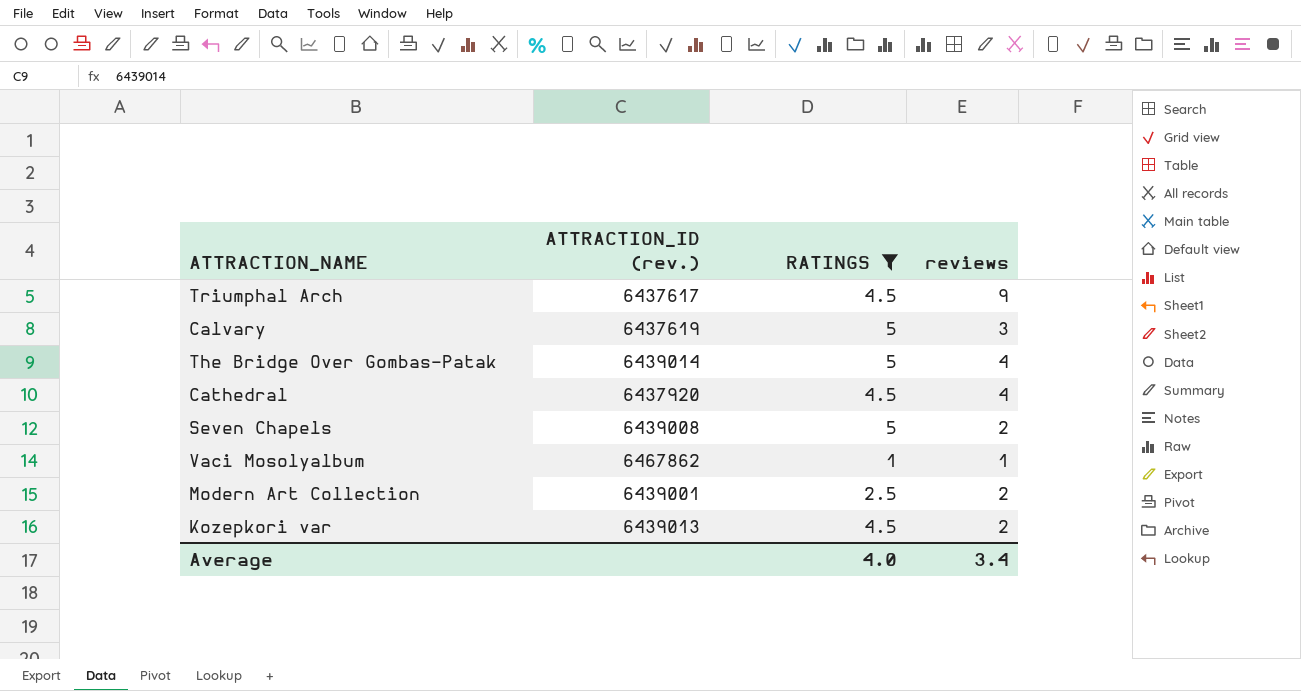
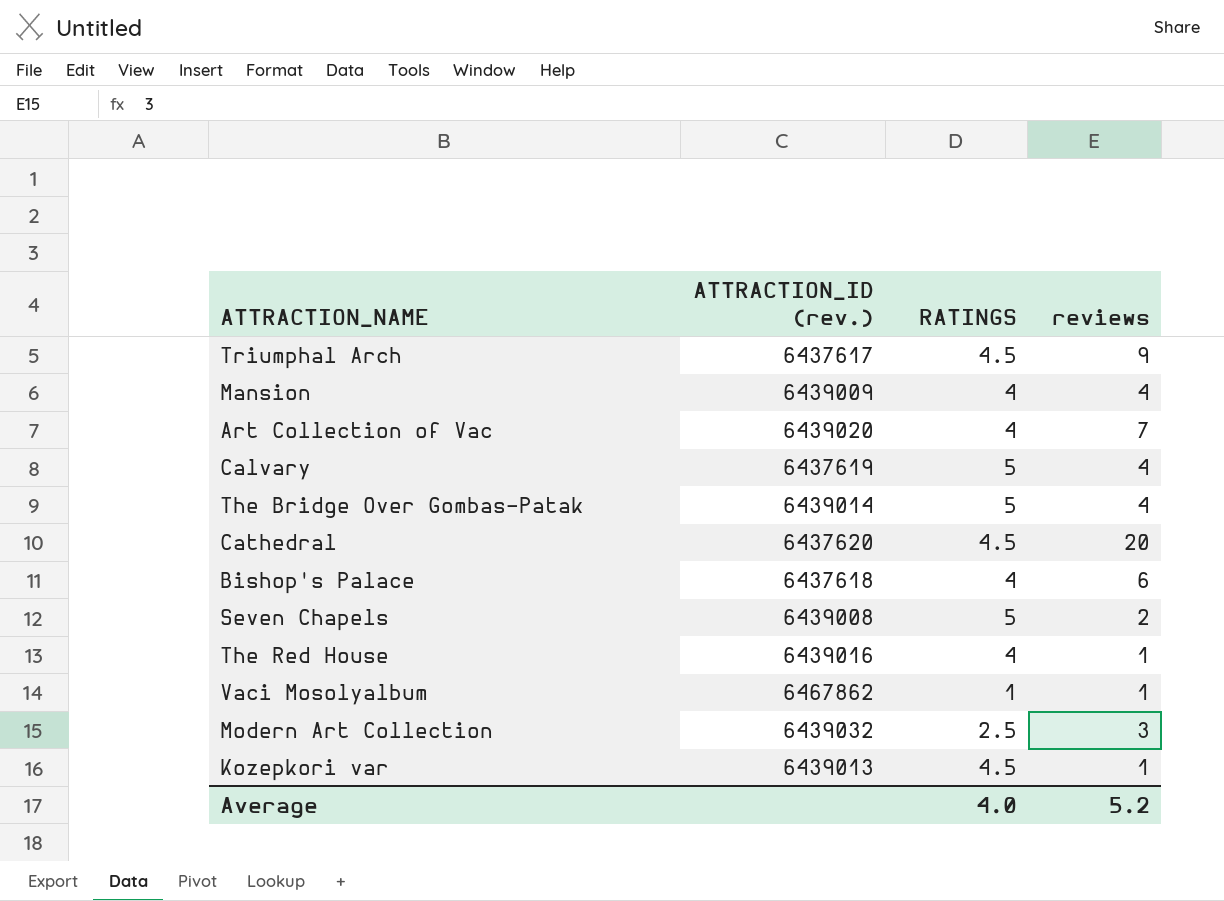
filter: RATINGS != 4 -> none
Calvary | reviews: 3 -> 4
Cathedral | ATTRACTION_ID (rev.): 6437920 -> 6437620
Cathedral | reviews: 4 -> 20
Modern Art Collection | ATTRACTION_ID (rev.): 6439001 -> 6439032
Modern Art Collection | reviews: 2 -> 3
Kozepkori var | reviews: 2 -> 1
Average | reviews: 3.4 -> 5.2

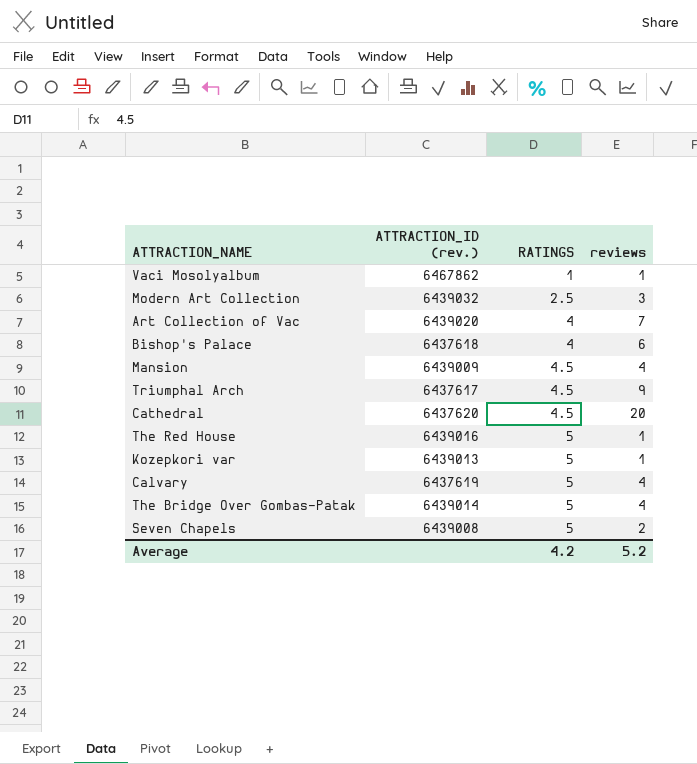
row order: none -> RATINGS ascending
Mansion | RATINGS: 4 -> 4.5
The Red House | RATINGS: 4 -> 5
Kozepkori var | RATINGS: 4.5 -> 5
Average | RATINGS: 4.0 -> 4.2

